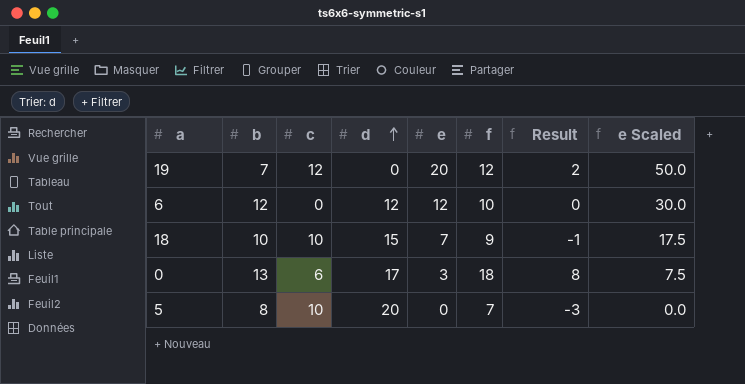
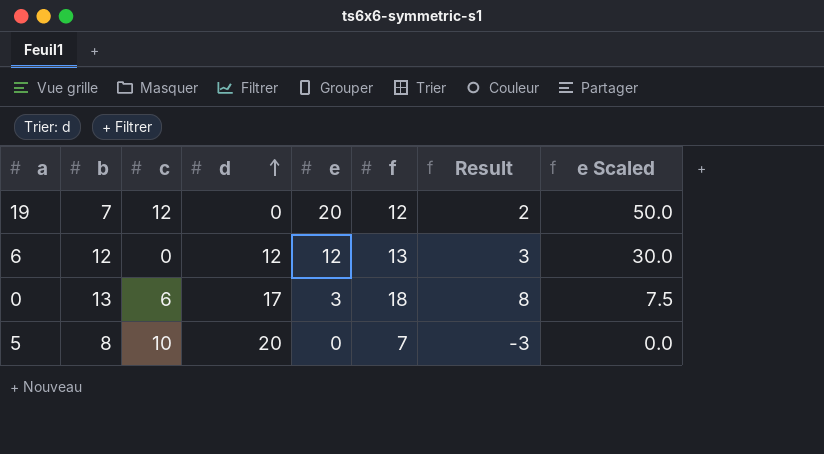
row 18: 10 | 10 | 15 | 7 | 9 | -1 | 17.5 -> none
6 | f: 10 -> 13
6 | Result: 0 -> 3

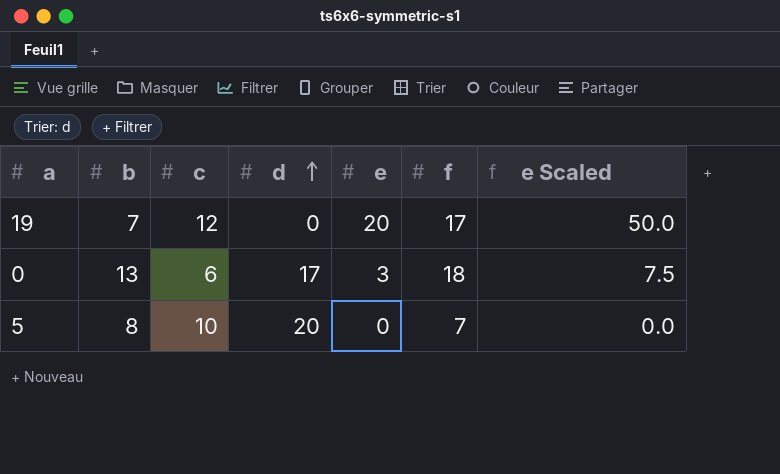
column Result | formula: [f] - 10 -> none
row 6: 12 | 0 | 12 | 12 | 13 | 3 | 30.0 -> none
19 | f: 12 -> 17

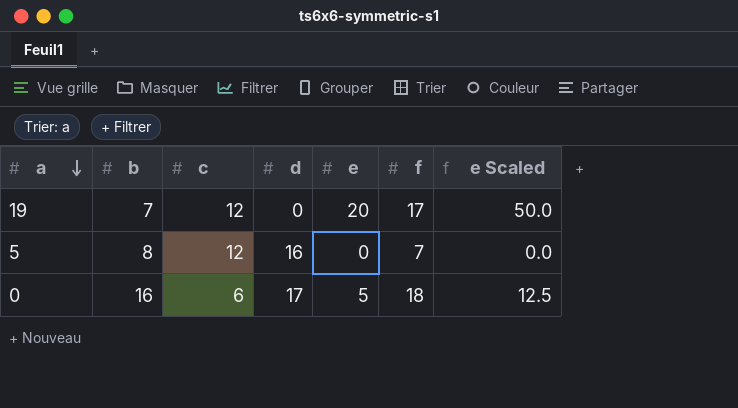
row order: d ascending -> a descending
5 | c: 10 -> 12
5 | d: 20 -> 16
0 | b: 13 -> 16
0 | e: 3 -> 5
0 | e Scaled: 7.5 -> 12.5

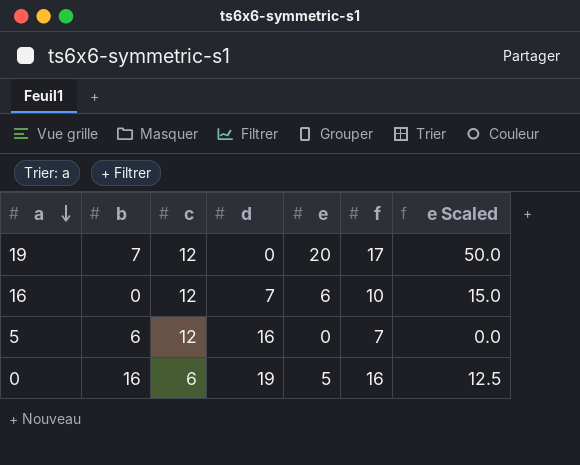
row 16: none -> 0 | 12 | 7 | 6 | 10 | 15.0
5 | b: 8 -> 6
0 | d: 17 -> 19
0 | f: 18 -> 16

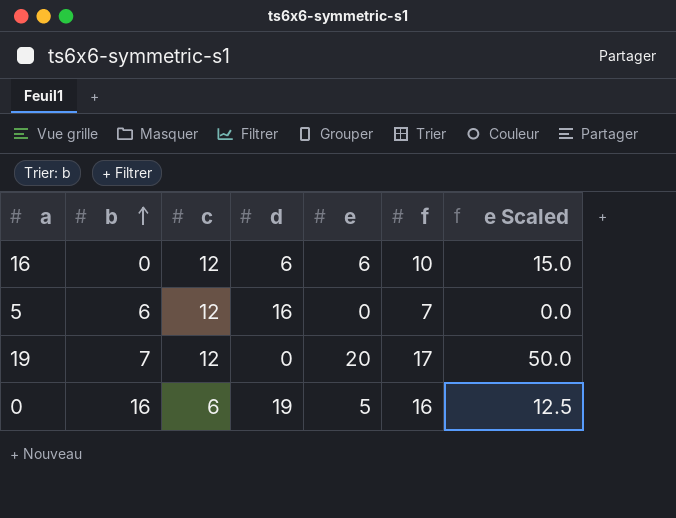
row order: a descending -> b ascending
16 | d: 7 -> 6

